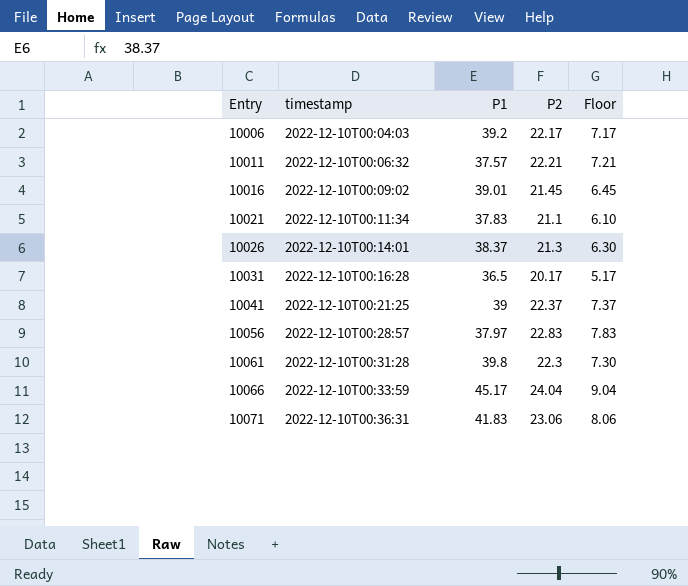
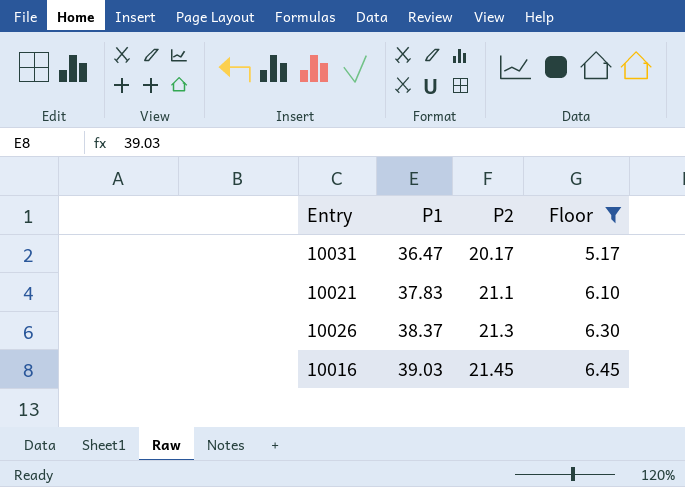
filter: none -> Floor <= 6.45
row order: Entry ascending -> P1 ascending
column timestamp | position: 2 -> none
10031 | P1: 36.5 -> 36.47
10016 | P1: 39.01 -> 39.03

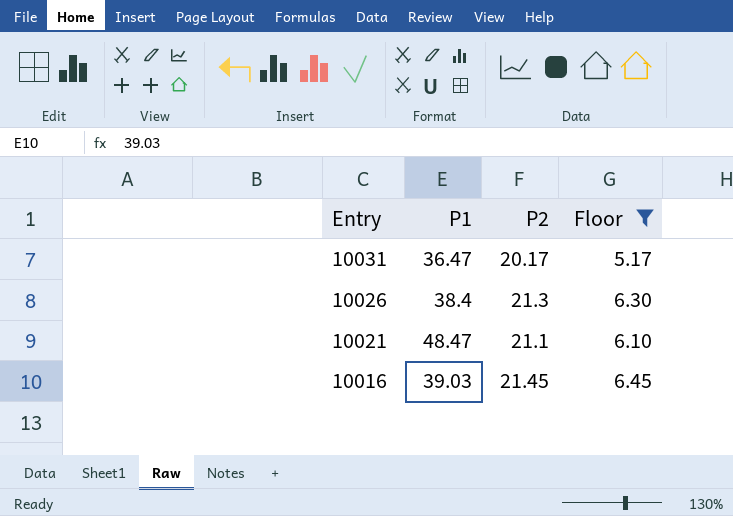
row order: P1 ascending -> Entry descending
10026 | P1: 38.37 -> 38.4
10021 | P1: 37.83 -> 48.47

